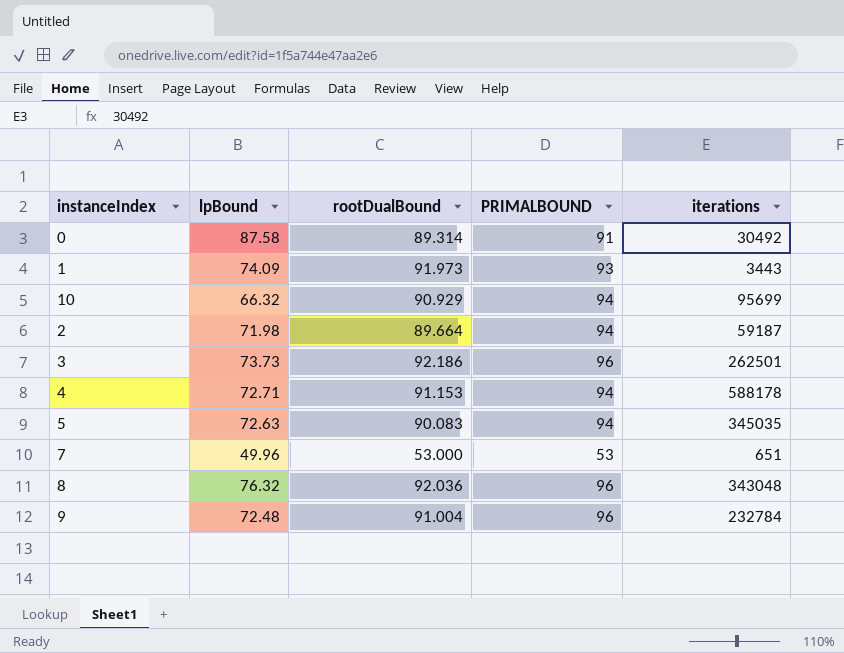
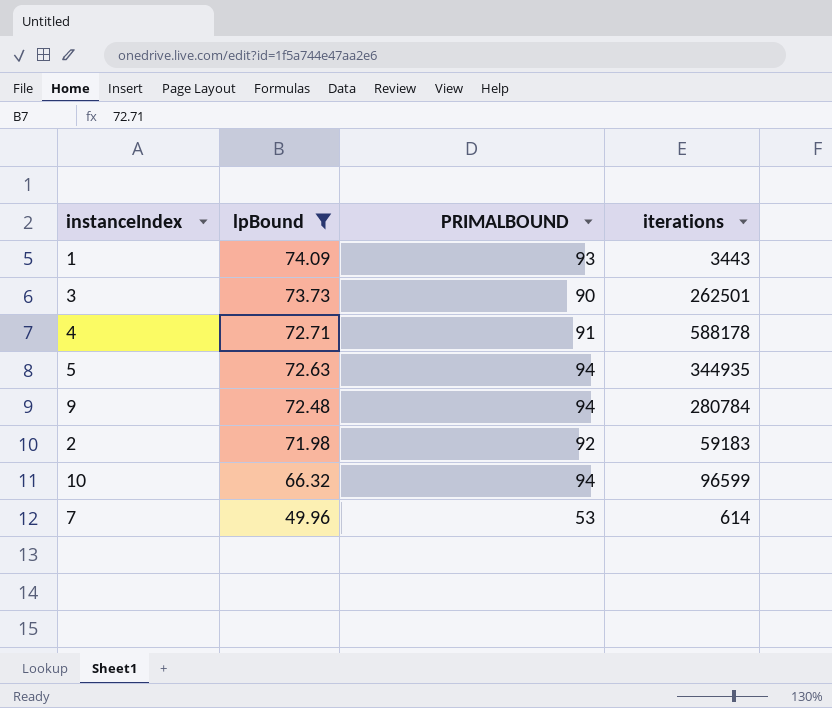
filter: none -> lpBound <= 74.09
row order: none -> lpBound descending
column rootDualBound | position: 3 -> none
3 | PRIMALBOUND: 96 -> 90
4 | PRIMALBOUND: 94 -> 91
5 | iterations: 345035 -> 344935
9 | PRIMALBOUND: 96 -> 94
9 | iterations: 232784 -> 280784
2 | PRIMALBOUND: 94 -> 92
2 | iterations: 59187 -> 59183
10 | iterations: 95699 -> 96599
7 | iterations: 651 -> 614

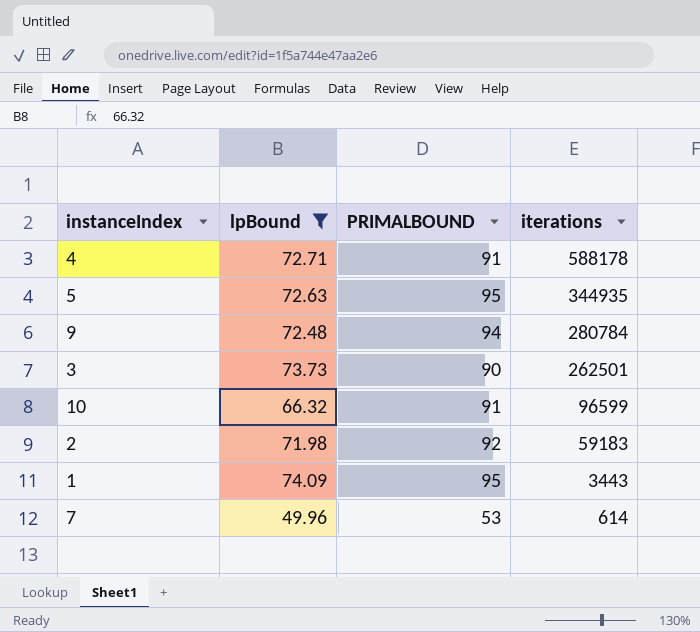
row order: lpBound descending -> iterations descending
5 | PRIMALBOUND: 94 -> 95
10 | PRIMALBOUND: 94 -> 91
1 | PRIMALBOUND: 93 -> 95

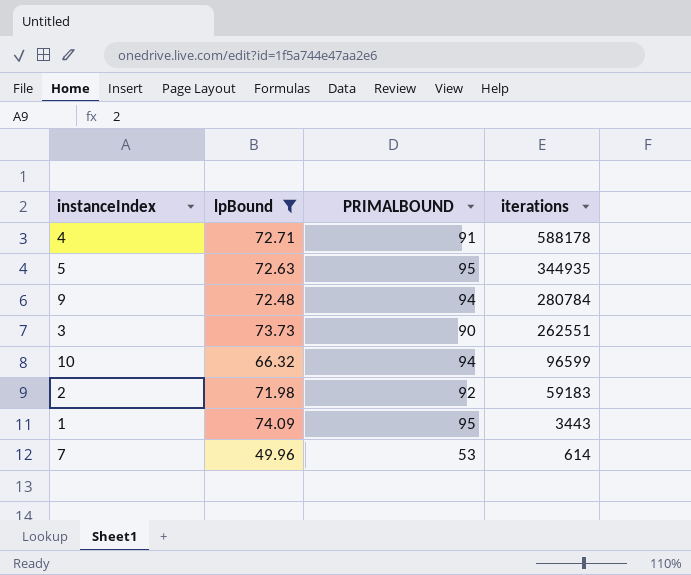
3 | iterations: 262501 -> 262551
10 | PRIMALBOUND: 91 -> 94

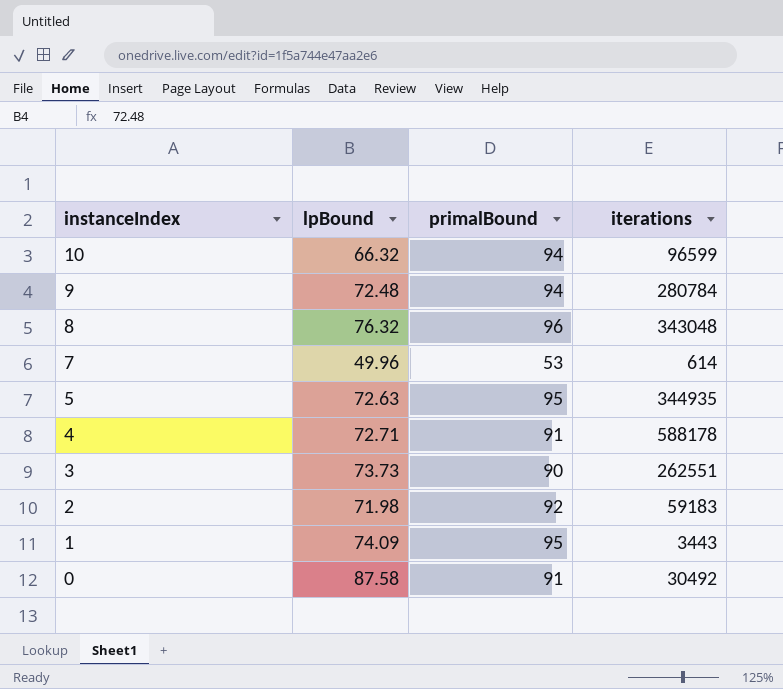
filter: lpBound <= 74.09 -> none
row order: iterations descending -> instanceIndex descending
column name: PRIMALBOUND -> primalBound

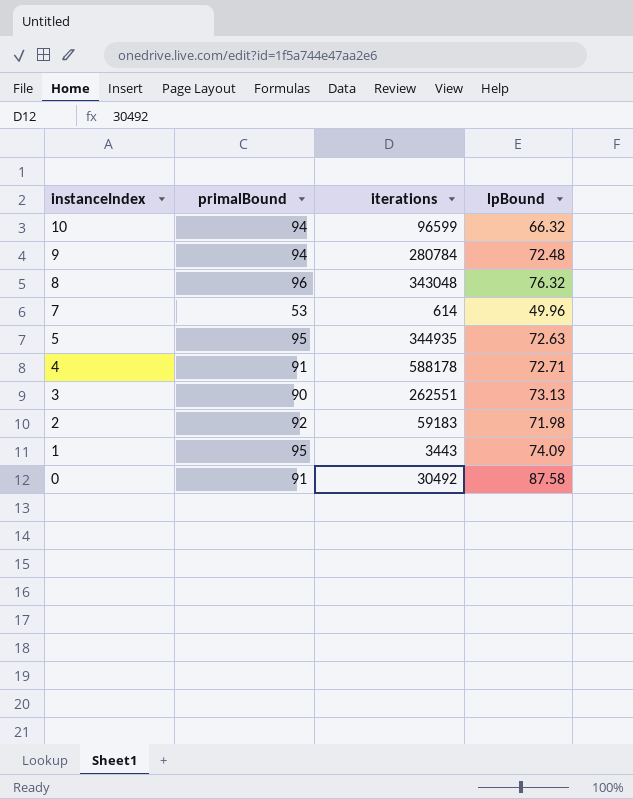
column lpBound | position: 2 -> 4
3 | lpBound: 73.73 -> 73.13

